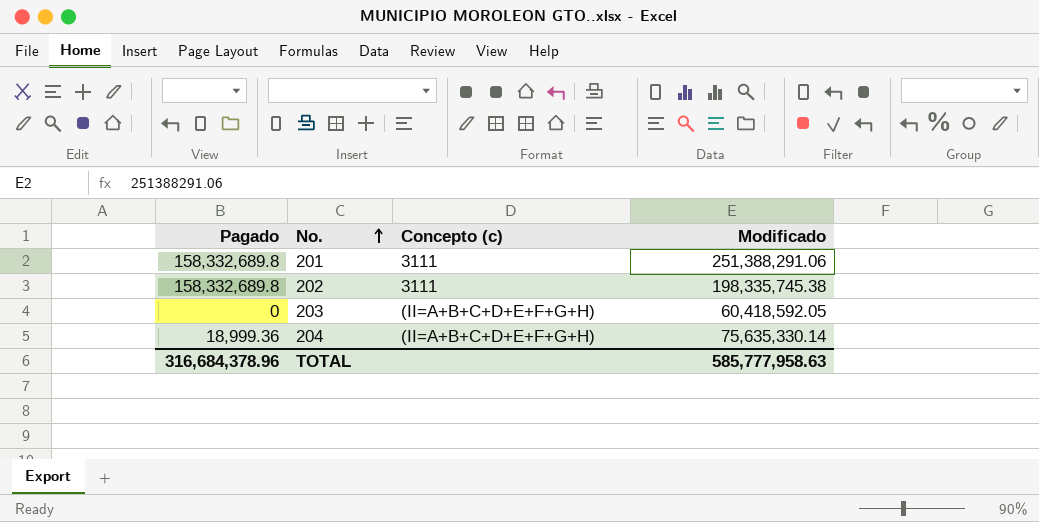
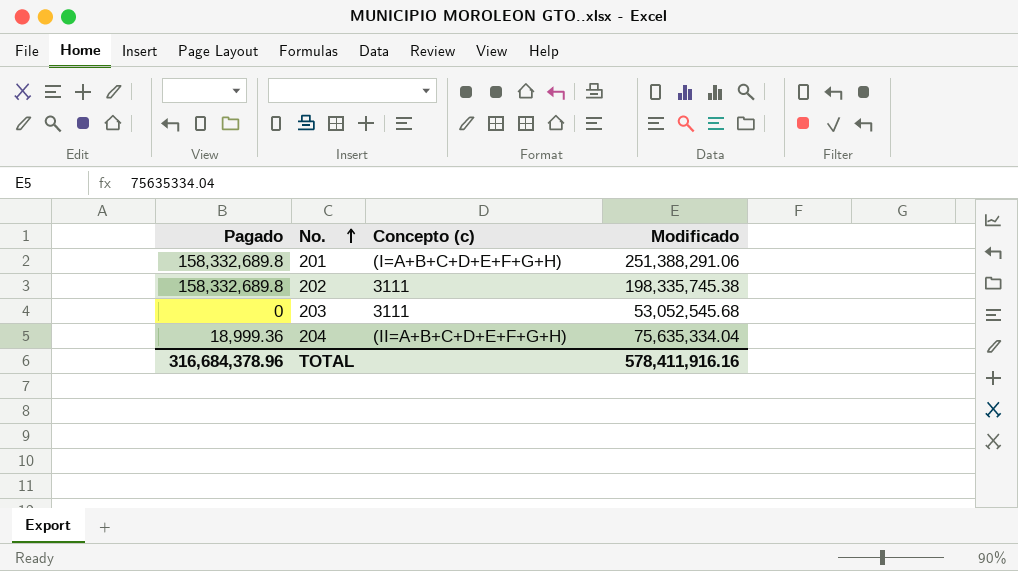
201 | Concepto (c): 3111 -> (I=A+B+C+D+E+F+G+H)
203 | Concepto (c): (II=A+B+C+D+E+F+G+H) -> 3111
203 | Modificado: 60,418,592.05 -> 53,052,545.68
204 | Modificado: 75,635,330.14 -> 75,635,334.04
TOTAL | Modificado: 585,777,958.63 -> 578,411,916.16

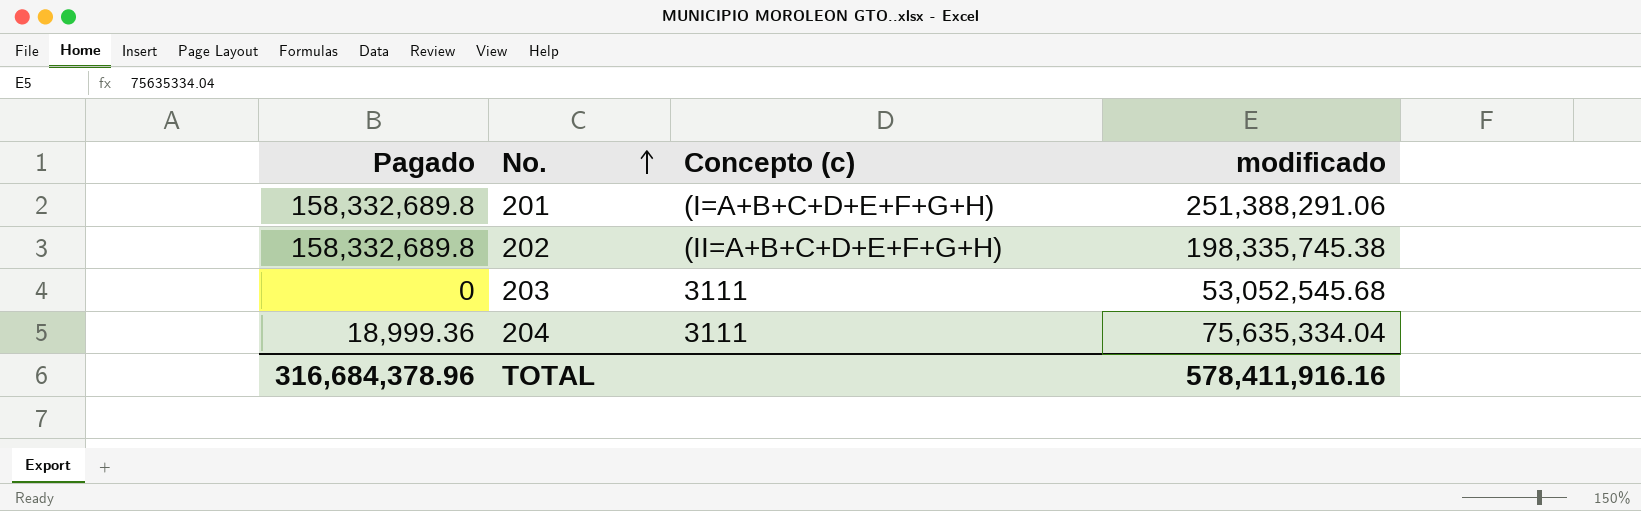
column name: Modificado -> modificado
202 | Concepto (c): 3111 -> (II=A+B+C+D+E+F+G+H)
204 | Concepto (c): (II=A+B+C+D+E+F+G+H) -> 3111

